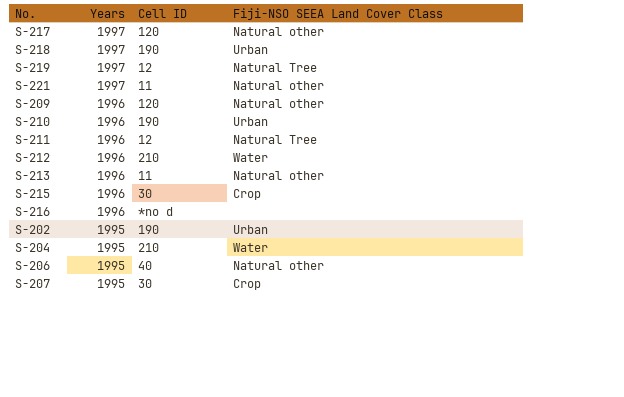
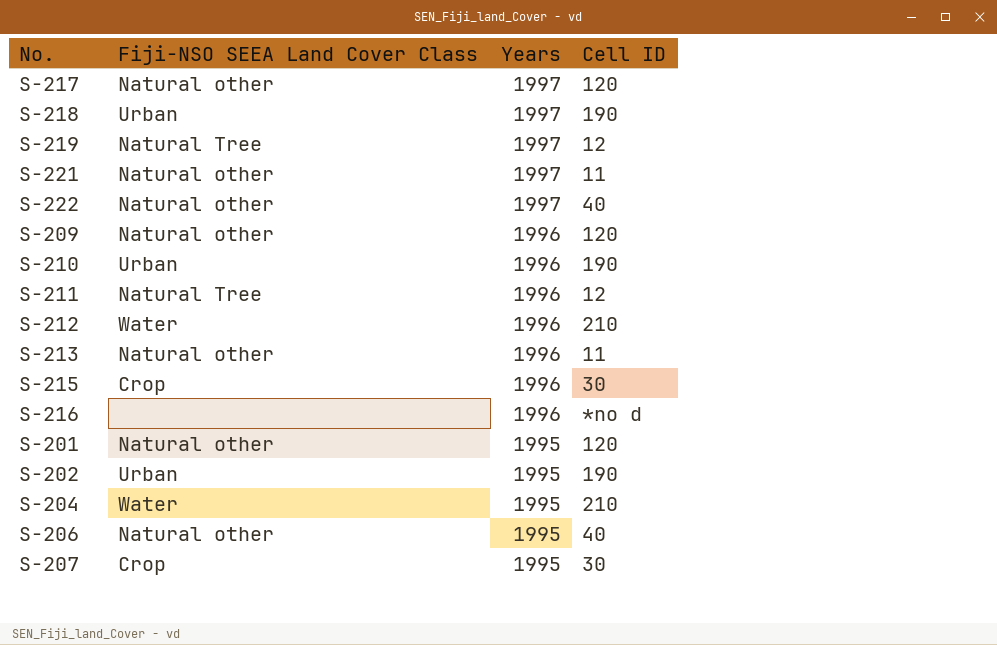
column Fiji-NSO SEEA Land Cover Class | position: 4 -> 2
row S-222: none -> Natural other | 1997 | 40
row S-201: none -> Natural other | 1995 | 120

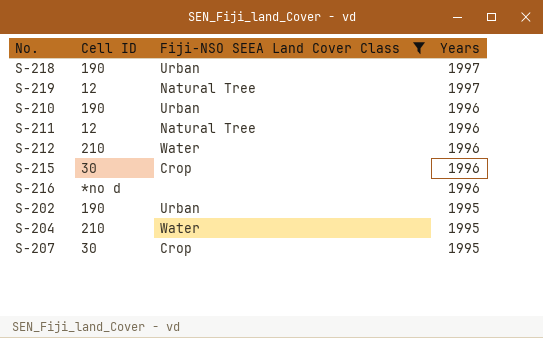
filter: none -> Fiji-NSO SEEA Land Cover Class != Natural other
column Cell ID | position: 4 -> 2

